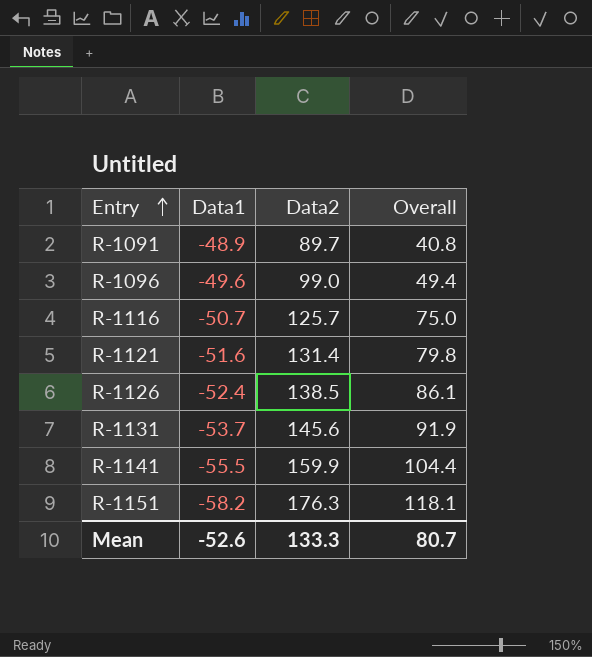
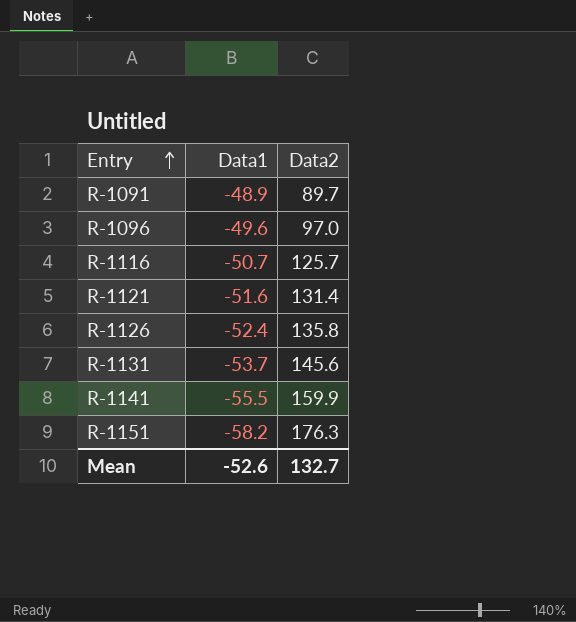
column Overall | formula: [Data1] + [Data2] -> none
R-1096 | Data2: 99.0 -> 97.0
R-1126 | Data2: 138.5 -> 135.8
Mean | Data2: 133.3 -> 132.7

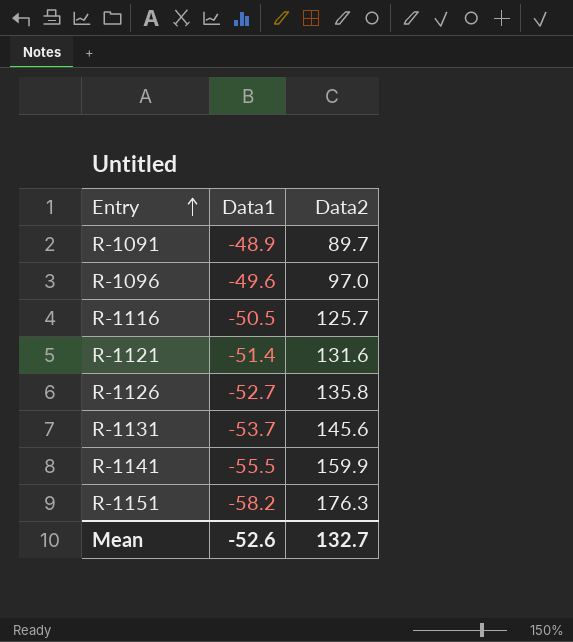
R-1116 | Data1: -50.7 -> -50.5
R-1121 | Data1: -51.6 -> -51.4
R-1121 | Data2: 131.4 -> 131.6
R-1126 | Data1: -52.4 -> -52.7

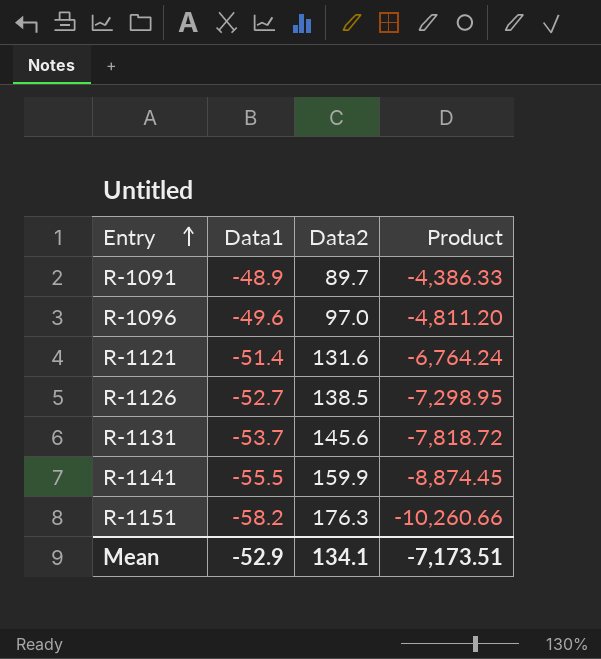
column Product | formula: none -> [Data1] * [Data2]
row R-1116: -50.5 | 125.7 -> none
R-1126 | Data2: 135.8 -> 138.5
Mean | Data1: -52.6 -> -52.9
Mean | Data2: 132.7 -> 134.1

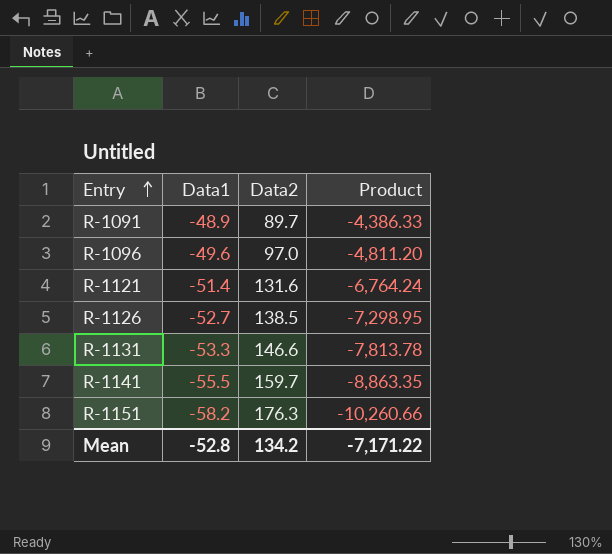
R-1131 | Data1: -53.7 -> -53.3
R-1131 | Data2: 145.6 -> 146.6
R-1131 | Product: -7,818.72 -> -7,813.78
R-1141 | Data2: 159.9 -> 159.7
R-1141 | Product: -8,874.45 -> -8,863.35
Mean | Data1: -52.9 -> -52.8
Mean | Data2: 134.1 -> 134.2
Mean | Product: -7,173.51 -> -7,171.22

